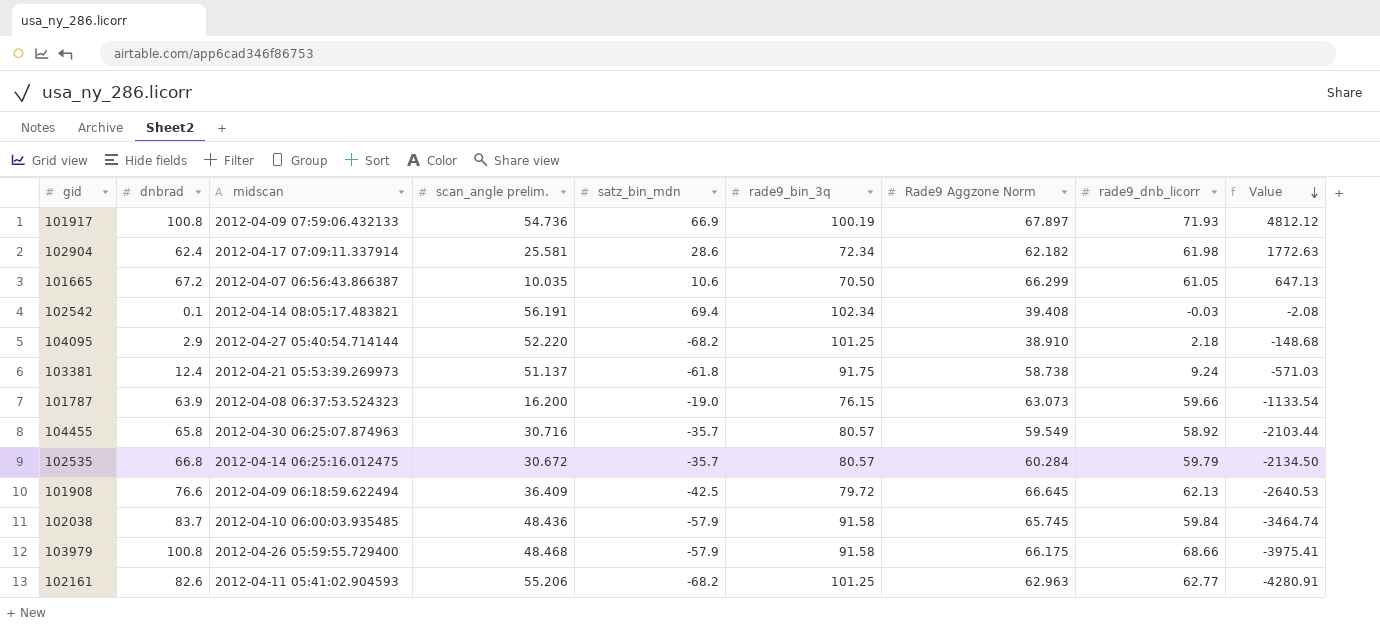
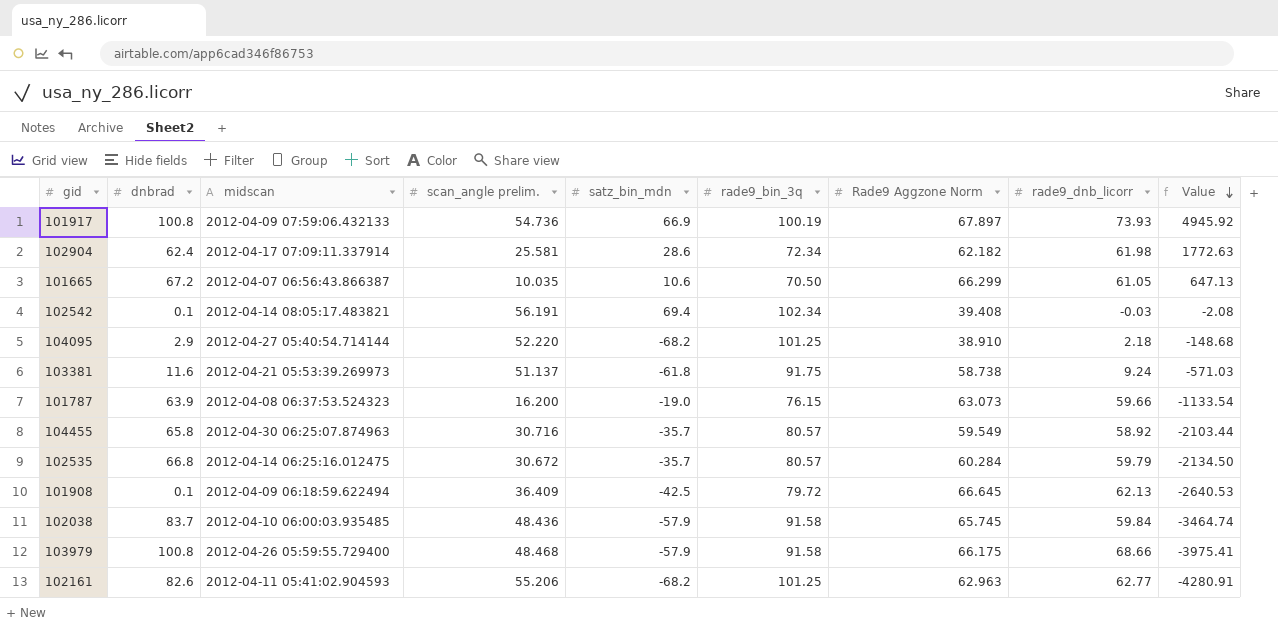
101917 | rade9_dnb_licorr: 71.93 -> 73.93
101917 | Value: 4812.12 -> 4945.92
103381 | dnbrad: 12.4 -> 11.6
101908 | dnbrad: 76.6 -> 0.1

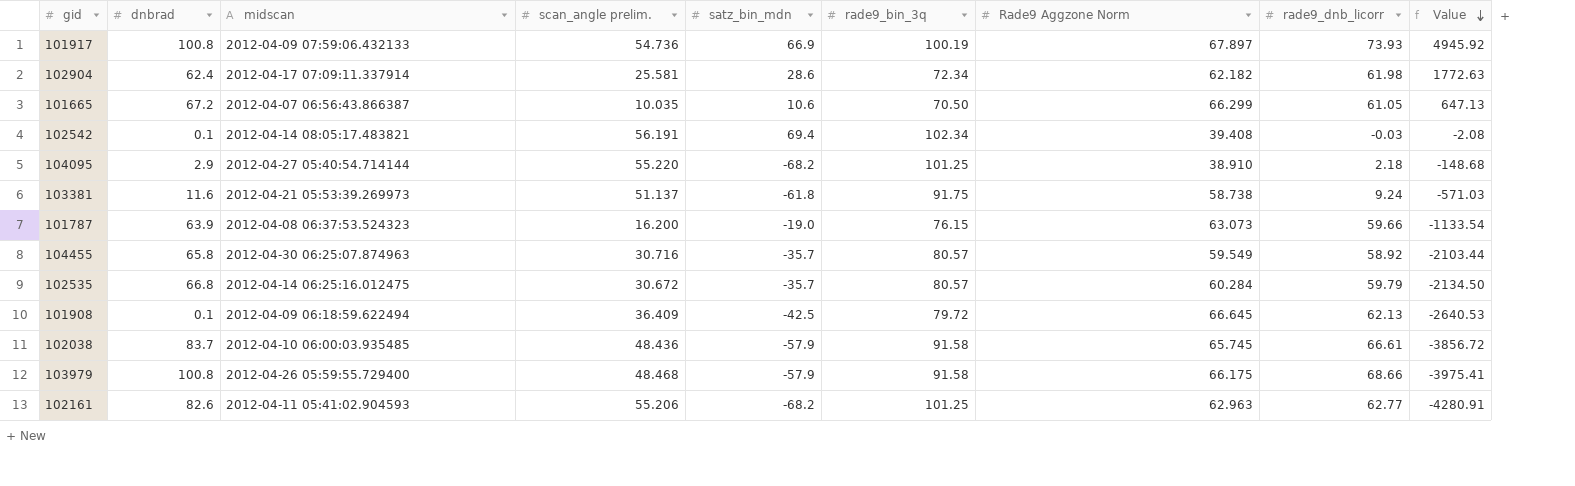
104095 | scan_angle prelim.: 52.220 -> 55.220
102038 | rade9_dnb_licorr: 59.84 -> 66.61
102038 | Value: -3464.74 -> -3856.72

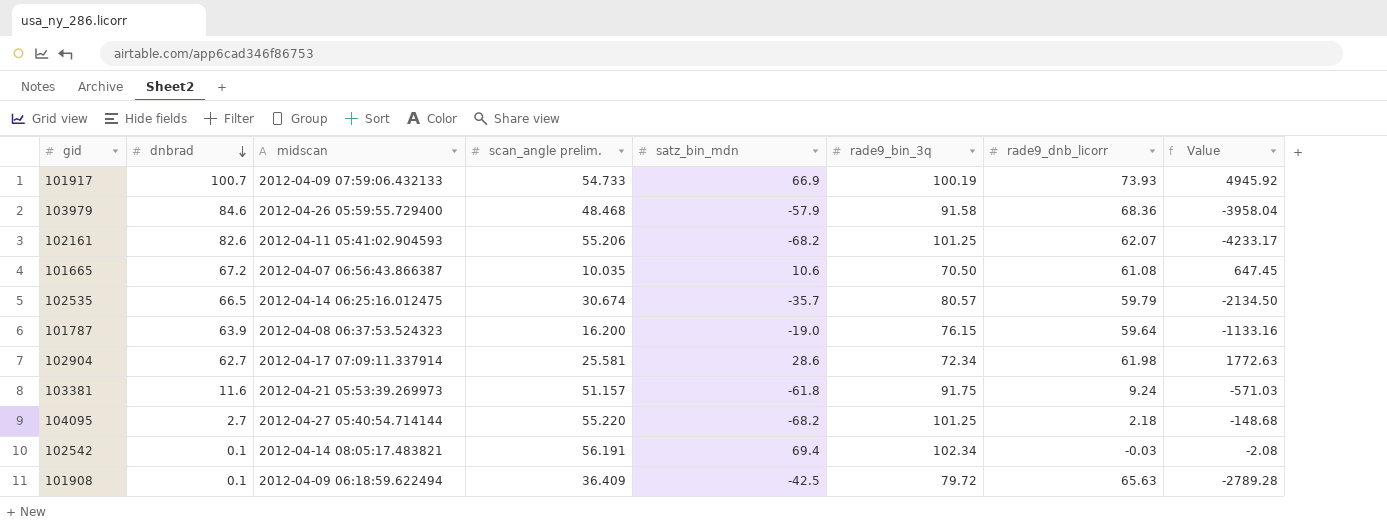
row order: Value descending -> dnbrad descending
column Rade9 Aggzone Norm | position: 7 -> none
row 104455: 65.8 | 2012-04-30 06:25:07.874963 | 30.716 | -35.7 | 80.57 | 59.549 | 58.92 | -2103.44 -> none
row 102038: 83.7 | 2012-04-10 06:00:03.935485 | 48.436 | -57.9 | 91.58 | 65.745 | 66.61 | -3856.72 -> none
101917 | dnbrad: 100.8 -> 100.7
101917 | scan_angle prelim.: 54.736 -> 54.733
103979 | dnbrad: 100.8 -> 84.6
103979 | rade9_dnb_licorr: 68.66 -> 68.36
103979 | Value: -3975.41 -> -3958.04
102161 | rade9_dnb_licorr: 62.77 -> 62.07
102161 | Value: -4280.91 -> -4233.17
101665 | rade9_dnb_licorr: 61.05 -> 61.08
101665 | Value: 647.13 -> 647.45
102535 | dnbrad: 66.8 -> 66.5
102535 | scan_angle prelim.: 30.672 -> 30.674
101787 | rade9_dnb_licorr: 59.66 -> 59.64
101787 | Value: -1133.54 -> -1133.16
102904 | dnbrad: 62.4 -> 62.7
103381 | scan_angle prelim.: 51.137 -> 51.157
104095 | dnbrad: 2.9 -> 2.7
101908 | rade9_dnb_licorr: 62.13 -> 65.63
101908 | Value: -2640.53 -> -2789.28

